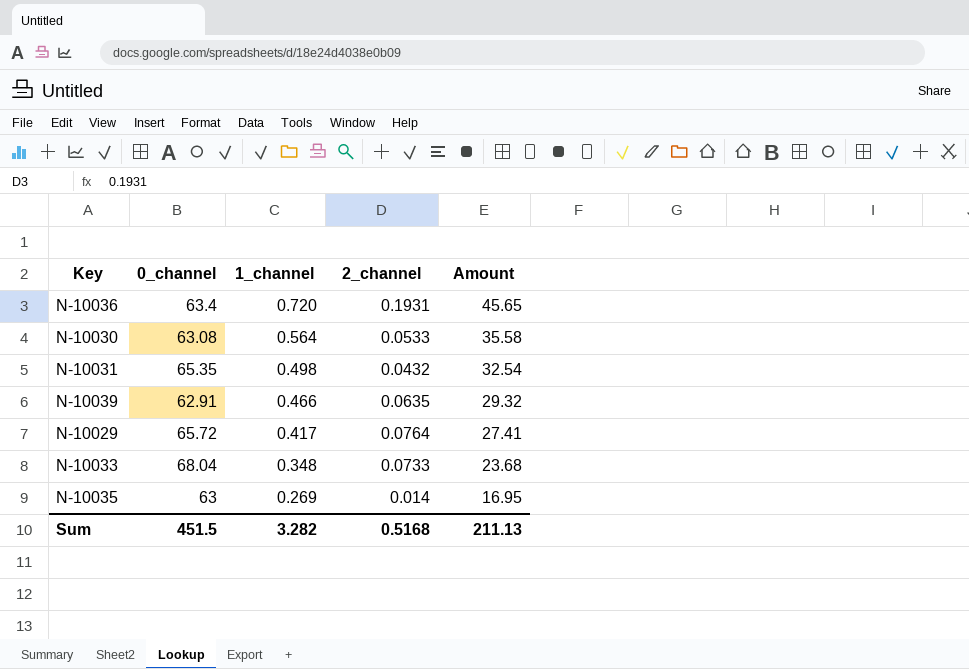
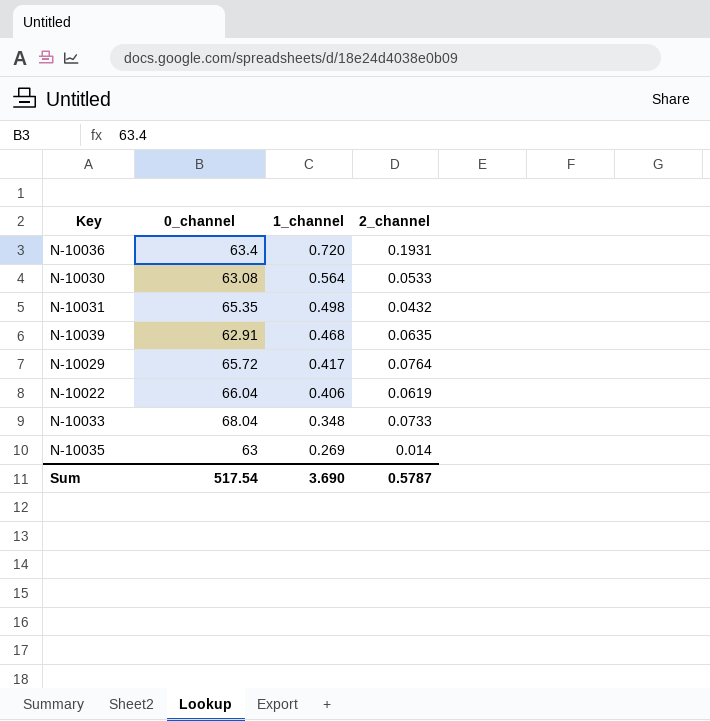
column Amount | formula: [0_channel] * [1_channel] -> none
N-10039 | 1_channel: 0.466 -> 0.468
row N-10022: none -> 66.04 | 0.406 | 0.0619
Sum | 0_channel: 451.5 -> 517.54
Sum | 1_channel: 3.282 -> 3.690
Sum | 2_channel: 0.5168 -> 0.5787

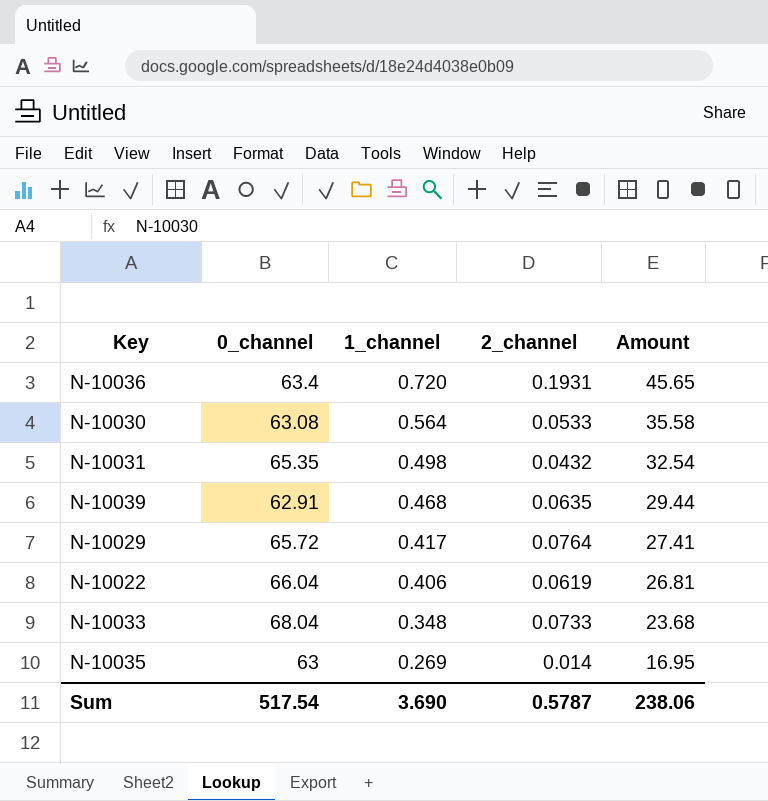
column Amount | formula: none -> [0_channel] * [1_channel]

